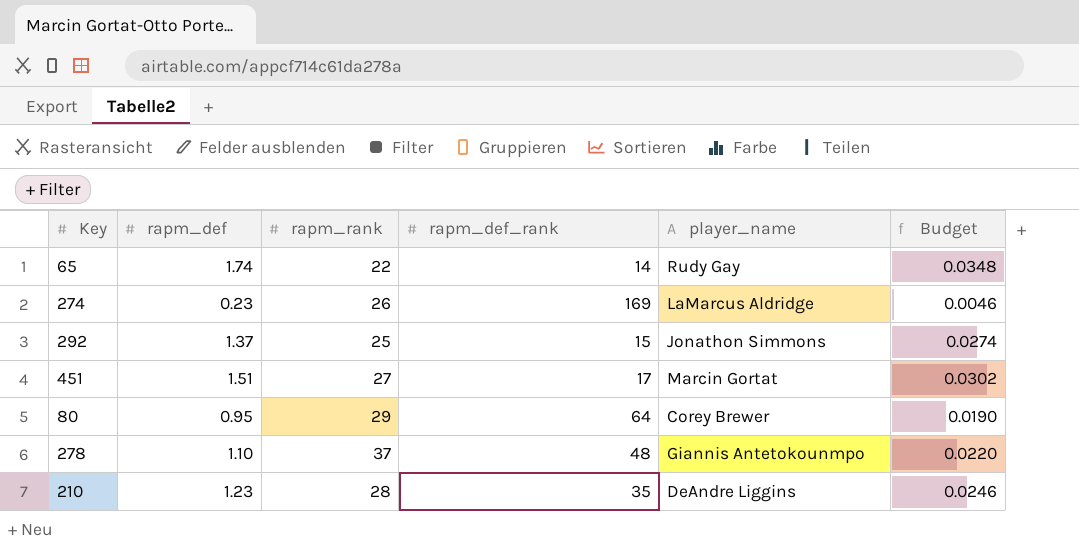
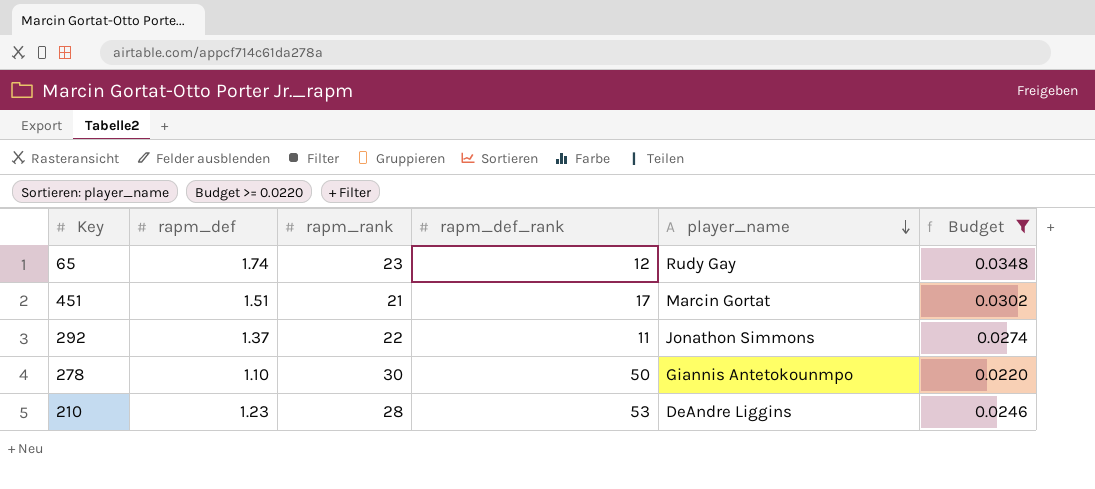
filter: none -> Budget >= 0.0220
row order: none -> player_name descending
65 | rapm_rank: 22 -> 23
65 | rapm_def_rank: 14 -> 12
451 | rapm_rank: 27 -> 21
292 | rapm_rank: 25 -> 22
292 | rapm_def_rank: 15 -> 11
278 | rapm_rank: 37 -> 30
278 | rapm_def_rank: 48 -> 50
210 | rapm_def_rank: 35 -> 53

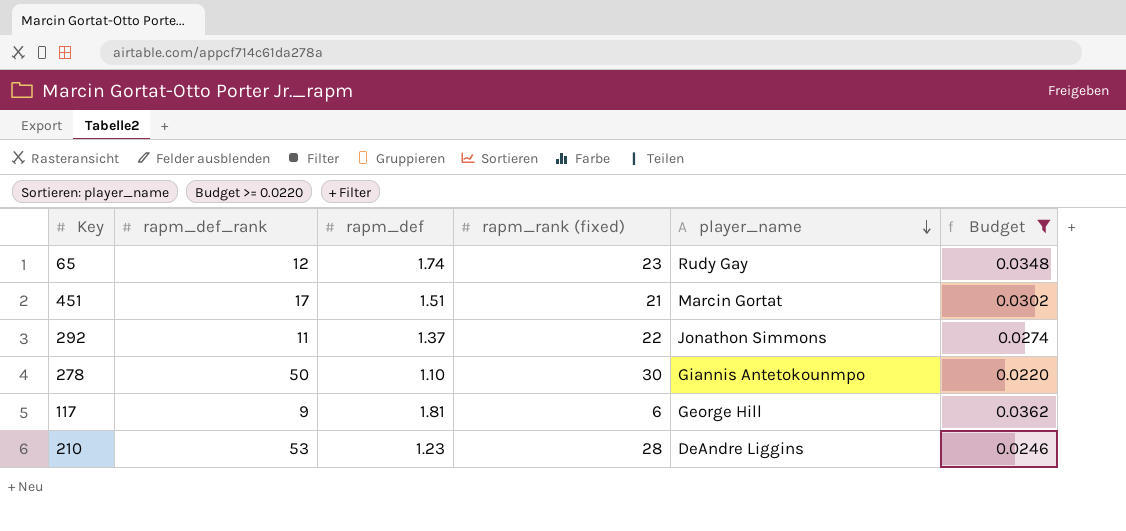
column rapm_def_rank | position: 4 -> 2
column name: rapm_rank -> rapm_rank (fixed)
row 117: none -> 9 | 1.81 | 6 | George Hill | 0.0362

